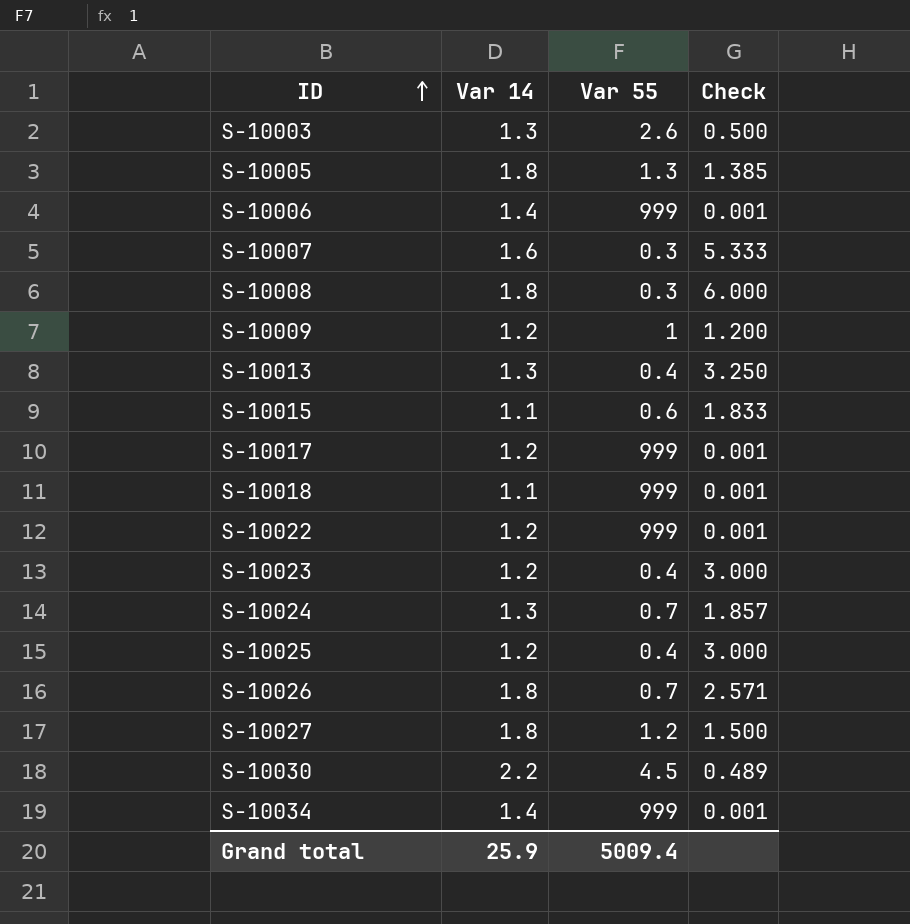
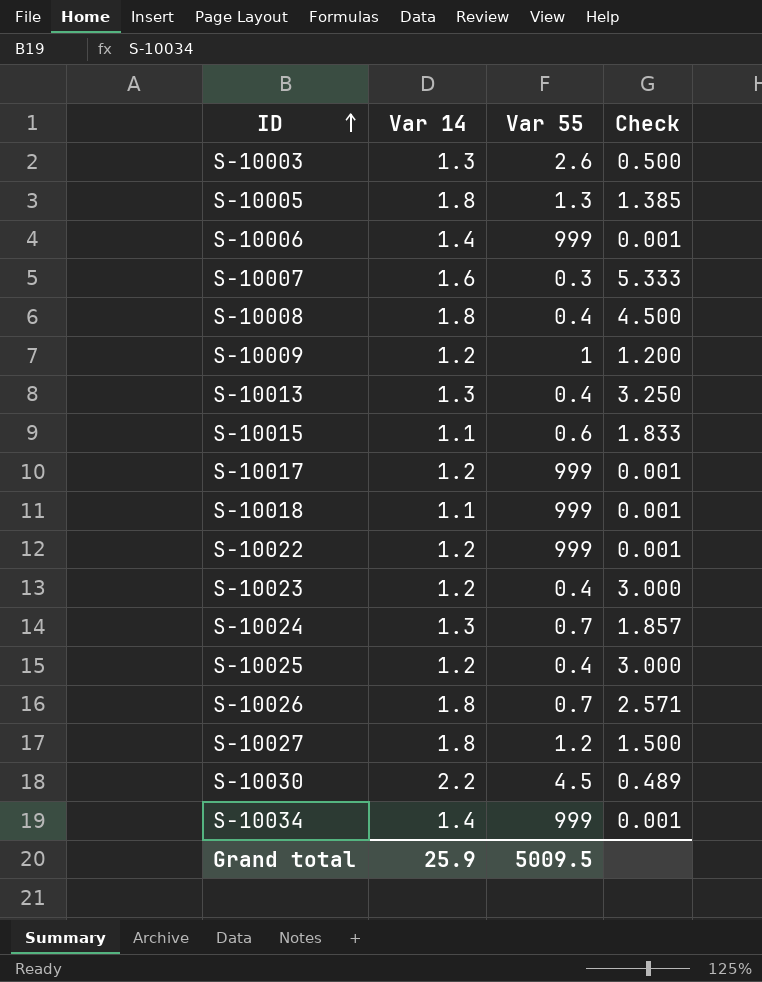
S-10008 | Var 55: 0.3 -> 0.4
S-10008 | Check: 6.000 -> 4.500
Grand total | Var 55: 5009.4 -> 5009.5

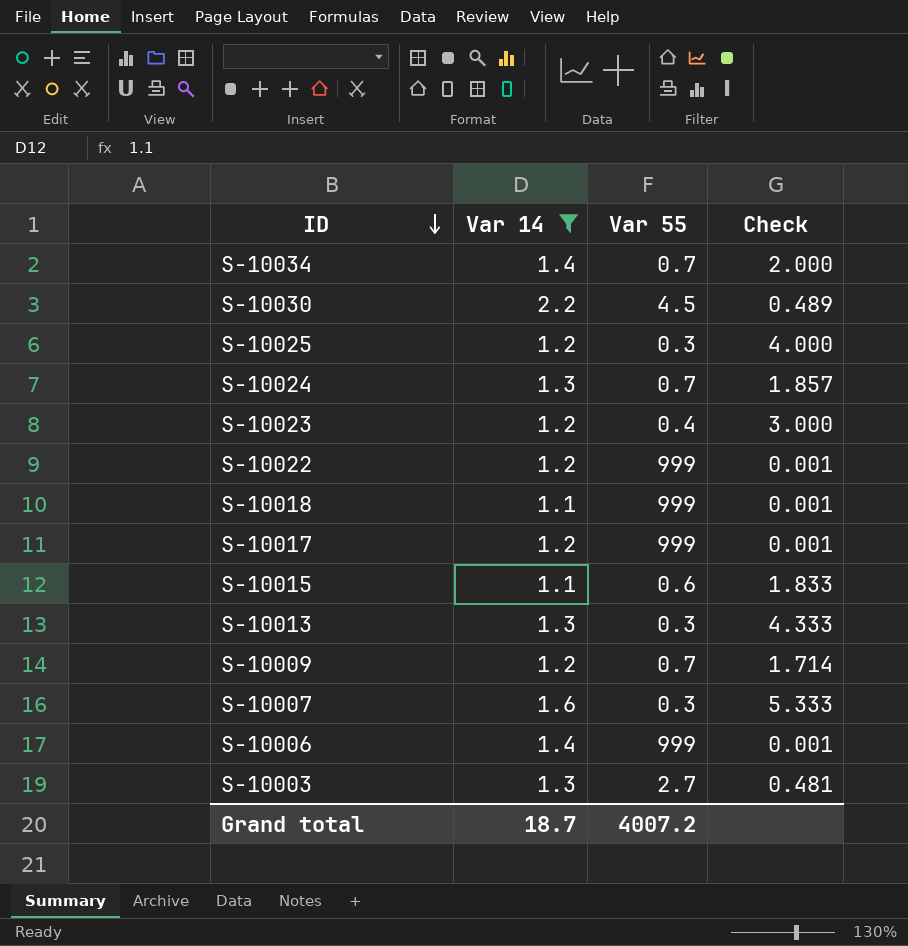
filter: none -> Var 14 != 1.8
row order: ID ascending -> ID descending
S-10034 | Var 55: 999 -> 0.7
S-10034 | Check: 0.001 -> 2.000
S-10025 | Var 55: 0.4 -> 0.3
S-10025 | Check: 3.000 -> 4.000
S-10013 | Var 55: 0.4 -> 0.3
S-10013 | Check: 3.250 -> 4.333
S-10009 | Var 55: 1 -> 0.7
S-10009 | Check: 1.200 -> 1.714
S-10003 | Var 55: 2.6 -> 2.7
S-10003 | Check: 0.500 -> 0.481
Grand total | Var 14: 25.9 -> 18.7
Grand total | Var 55: 5009.5 -> 4007.2

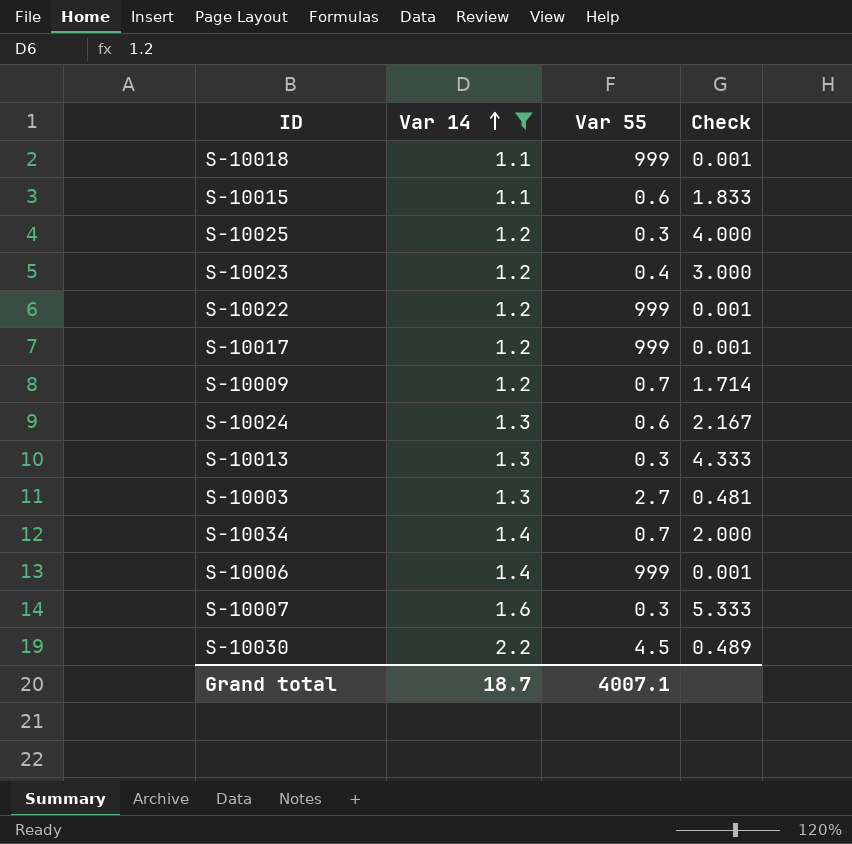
row order: ID descending -> Var 14 ascending
S-10024 | Var 55: 0.7 -> 0.6
S-10024 | Check: 1.857 -> 2.167
Grand total | Var 55: 4007.2 -> 4007.1

